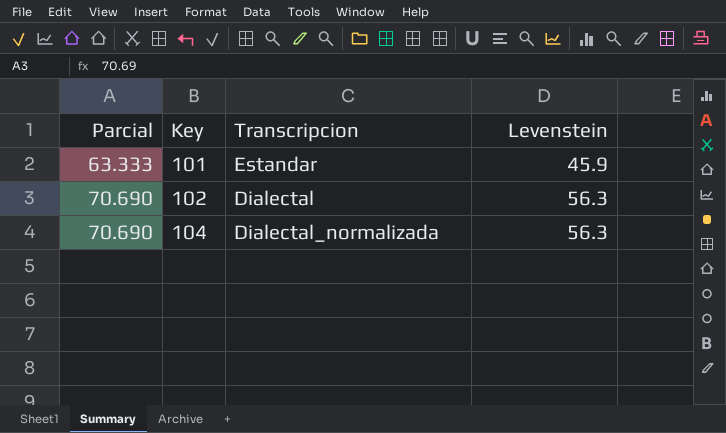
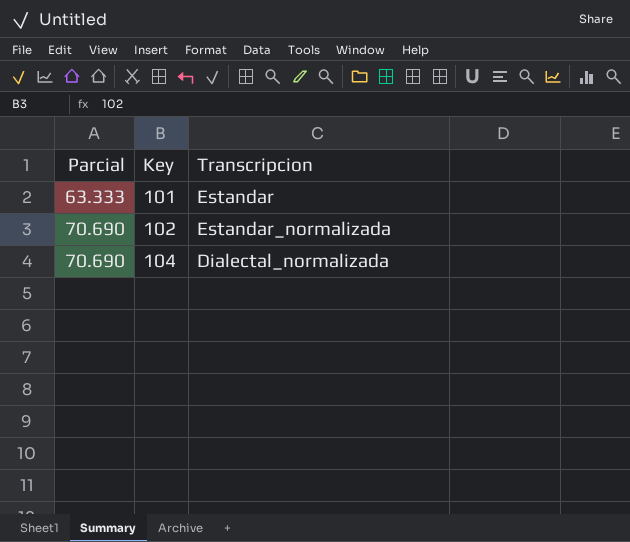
column Levenstein | position: 4 -> none
102 | Transcripcion: Dialectal -> Estandar_normalizada

